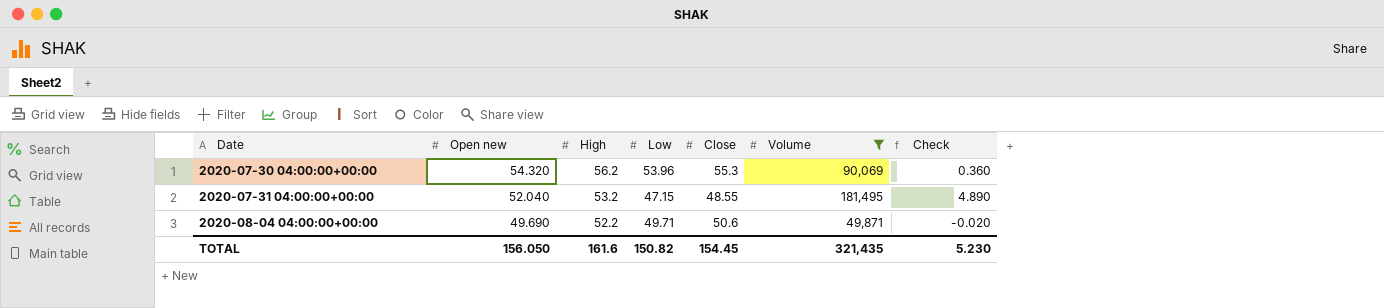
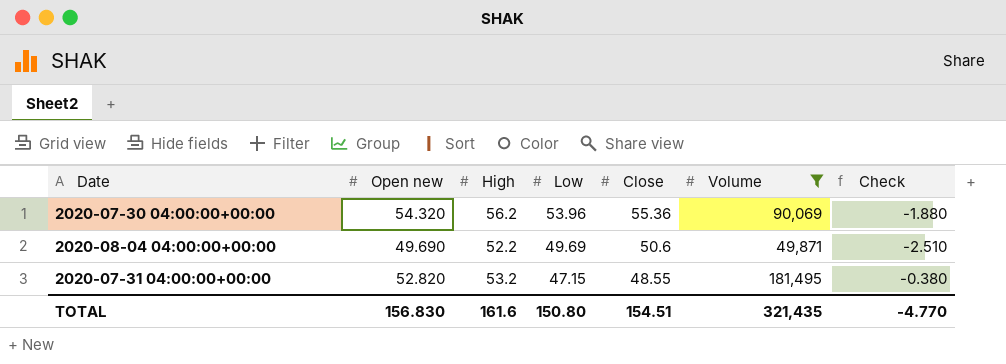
row order: Date ascending -> Low descending
column Check | formula: [Open new] - [Low] -> [Open new] - [High]
2020-07-30 04:00:00+00:00 | Close: 55.3 -> 55.36
2020-08-04 04:00:00+00:00 | Low: 49.71 -> 49.69
2020-07-31 04:00:00+00:00 | Open new: 52.040 -> 52.820
TOTAL | Open new: 156.050 -> 156.830
TOTAL | Low: 150.82 -> 150.80
TOTAL | Close: 154.45 -> 154.51
TOTAL | Check: 5.230 -> -4.770

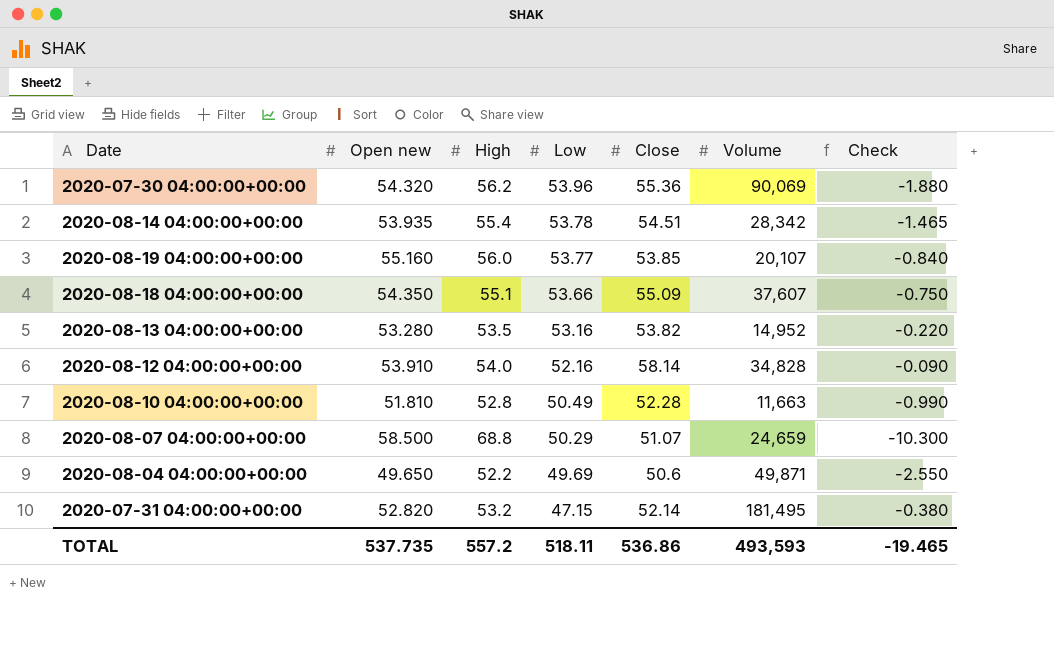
filter: Volume >= 49,871 -> none
2020-08-04 04:00:00+00:00 | Open new: 49.690 -> 49.650
2020-08-04 04:00:00+00:00 | Check: -2.510 -> -2.550
2020-07-31 04:00:00+00:00 | Close: 48.55 -> 52.14
TOTAL | Open new: 156.830 -> 537.735
TOTAL | High: 161.6 -> 557.2
TOTAL | Low: 150.80 -> 518.11
TOTAL | Close: 154.51 -> 536.86
TOTAL | Volume: 321,435 -> 493,593
TOTAL | Check: -4.770 -> -19.465

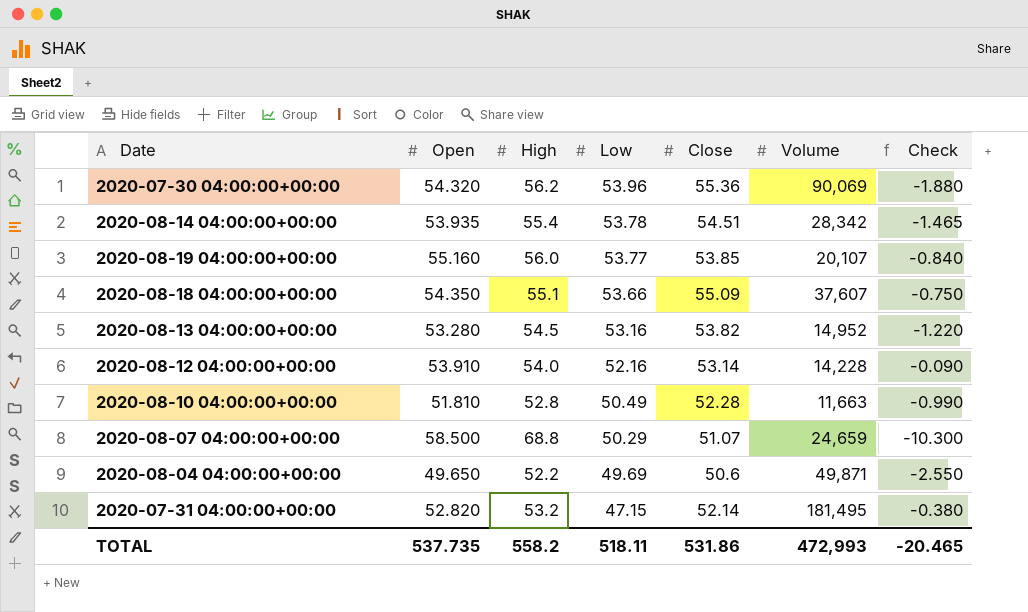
column name: Open new -> Open
2020-08-13 04:00:00+00:00 | High: 53.5 -> 54.5
2020-08-13 04:00:00+00:00 | Check: -0.220 -> -1.220
2020-08-12 04:00:00+00:00 | Close: 58.14 -> 53.14
2020-08-12 04:00:00+00:00 | Volume: 34,828 -> 14,228
TOTAL | High: 557.2 -> 558.2
TOTAL | Close: 536.86 -> 531.86
TOTAL | Volume: 493,593 -> 472,993
TOTAL | Check: -19.465 -> -20.465

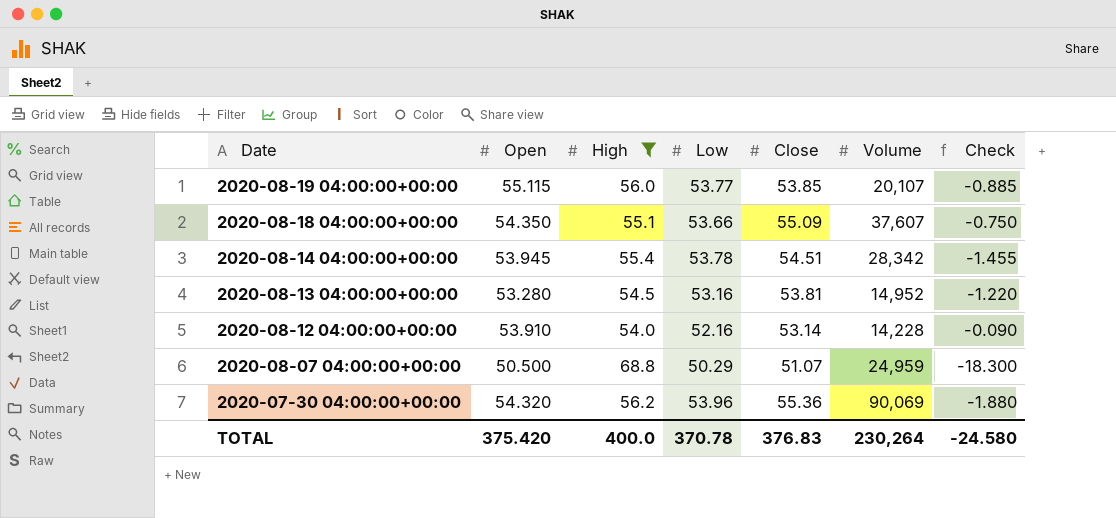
filter: none -> High >= 54.0
row order: Low descending -> Date descending
2020-08-19 04:00:00+00:00 | Open: 55.160 -> 55.115
2020-08-19 04:00:00+00:00 | Check: -0.840 -> -0.885
2020-08-14 04:00:00+00:00 | Open: 53.935 -> 53.945
2020-08-14 04:00:00+00:00 | Check: -1.465 -> -1.455
2020-08-13 04:00:00+00:00 | Close: 53.82 -> 53.81
2020-08-07 04:00:00+00:00 | Open: 58.500 -> 50.500
2020-08-07 04:00:00+00:00 | Volume: 24,659 -> 24,959
2020-08-07 04:00:00+00:00 | Check: -10.300 -> -18.300
TOTAL | Open: 537.735 -> 375.420
TOTAL | High: 558.2 -> 400.0
TOTAL | Low: 518.11 -> 370.78
TOTAL | Close: 531.86 -> 376.83
TOTAL | Volume: 472,993 -> 230,264
TOTAL | Check: -20.465 -> -24.580

